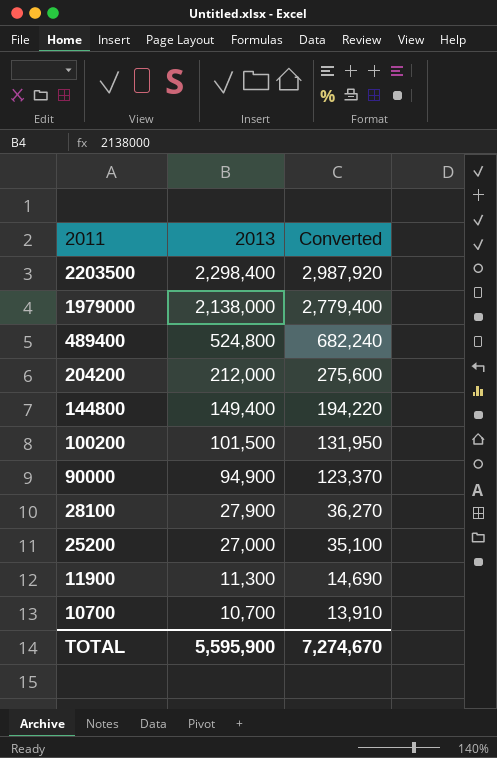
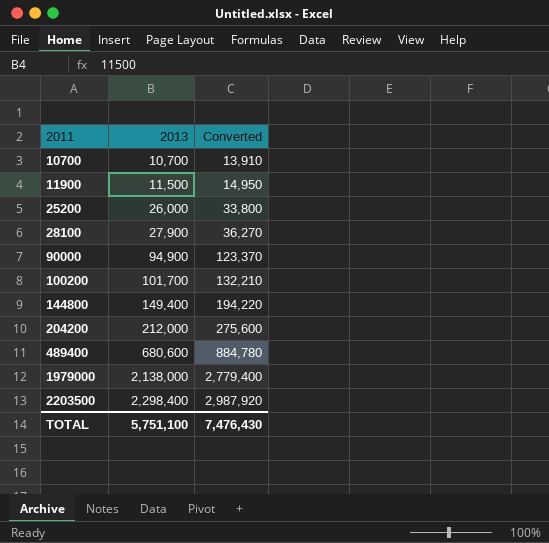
row order: 2011 descending -> 2011 ascending
11900 | 2013: 11,300 -> 11,500
11900 | Converted: 14,690 -> 14,950
25200 | 2013: 27,000 -> 26,000
25200 | Converted: 35,100 -> 33,800
100200 | 2013: 101,500 -> 101,700
100200 | Converted: 131,950 -> 132,210
489400 | 2013: 524,800 -> 680,600
489400 | Converted: 682,240 -> 884,780
TOTAL | 2013: 5,595,900 -> 5,751,100
TOTAL | Converted: 7,274,670 -> 7,476,430

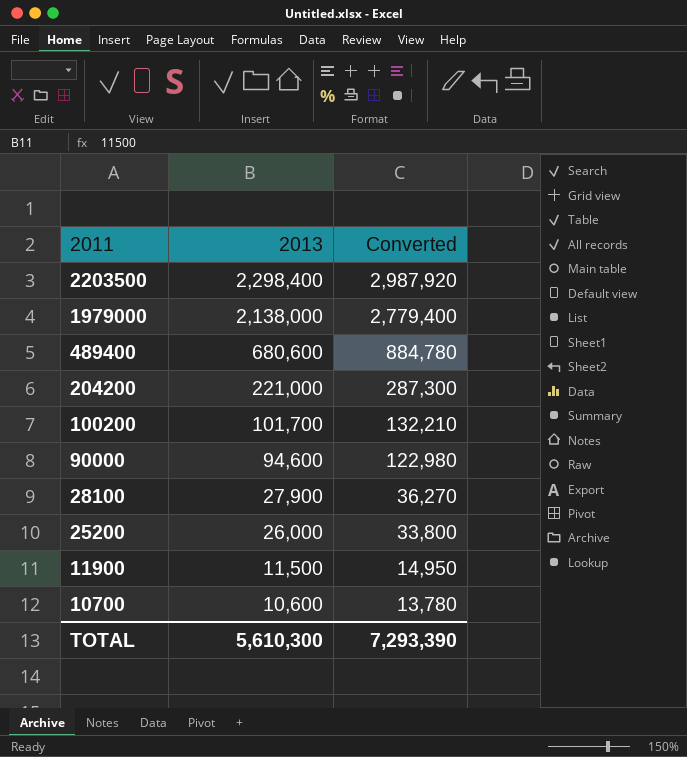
row order: 2011 ascending -> 2011 descending
row 144800: 149,400 | 194,220 -> none
204200 | 2013: 212,000 -> 221,000
204200 | Converted: 275,600 -> 287,300
90000 | 2013: 94,900 -> 94,600
90000 | Converted: 123,370 -> 122,980
10700 | 2013: 10,700 -> 10,600
10700 | Converted: 13,910 -> 13,780
TOTAL | 2013: 5,751,100 -> 5,610,300
TOTAL | Converted: 7,476,430 -> 7,293,390

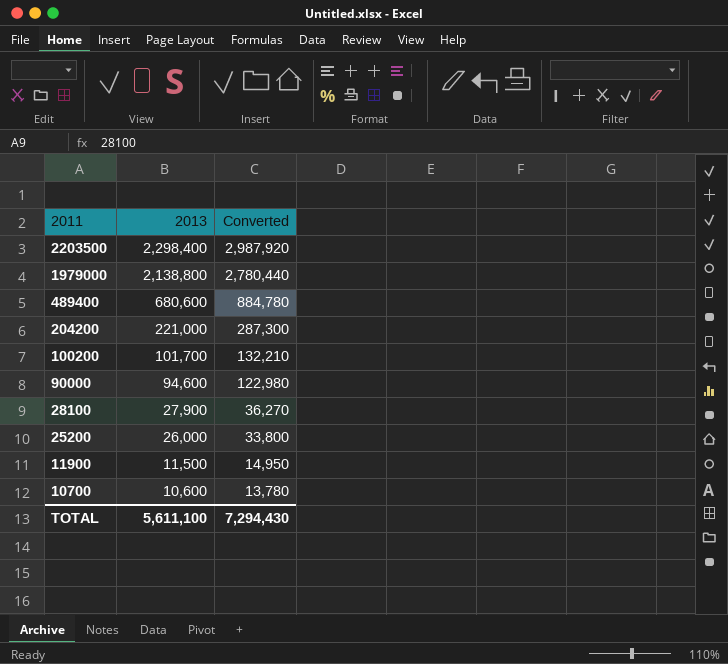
1979000 | 2013: 2,138,000 -> 2,138,800
1979000 | Converted: 2,779,400 -> 2,780,440
TOTAL | 2013: 5,610,300 -> 5,611,100
TOTAL | Converted: 7,293,390 -> 7,294,430

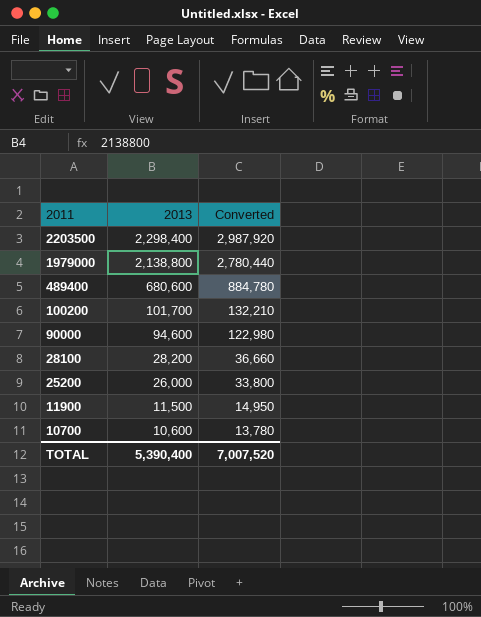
row 204200: 221,000 | 287,300 -> none
28100 | 2013: 27,900 -> 28,200
28100 | Converted: 36,270 -> 36,660
TOTAL | 2013: 5,611,100 -> 5,390,400
TOTAL | Converted: 7,294,430 -> 7,007,520

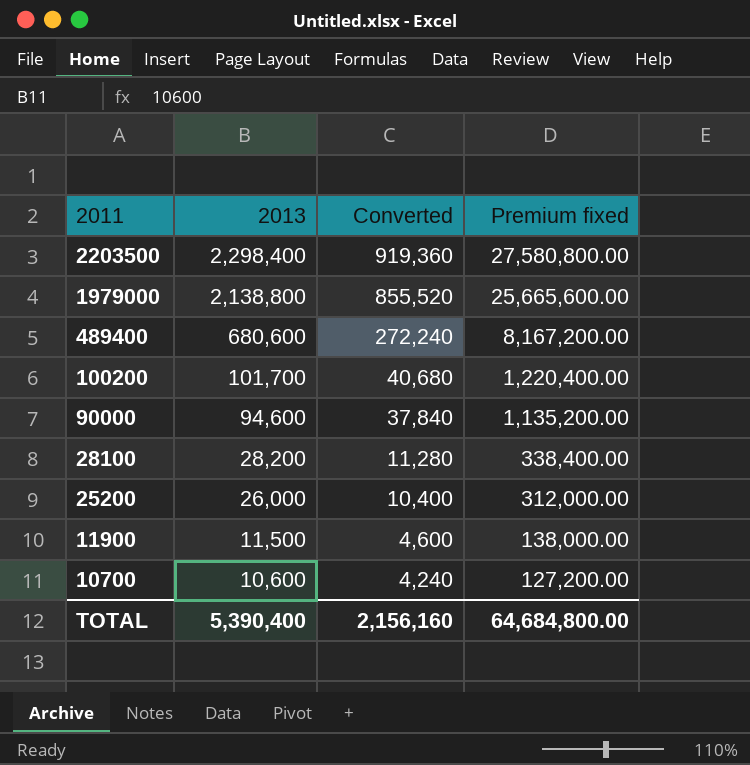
column Converted | formula: [2013] * 1.3 -> [2013] * 0.4
column Premium fixed | formula: none -> [2013] * 12
TOTAL | Converted: 7,007,520 -> 2,156,160

